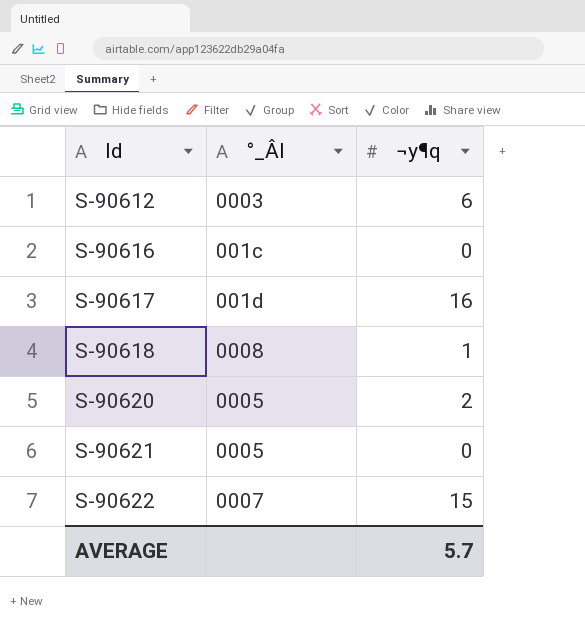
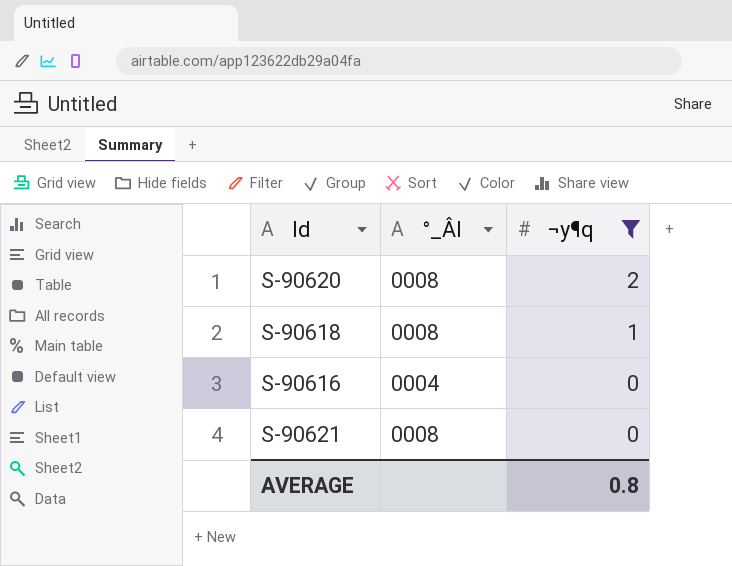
filter: none -> ¬y¶q <= 2
row order: Id ascending -> ¬y¶q descending
S-90620 | °_ÂI: 0005 -> 0008
S-90616 | °_ÂI: 001c -> 0004
S-90621 | °_ÂI: 0005 -> 0008
AVERAGE | ¬y¶q: 5.7 -> 0.8

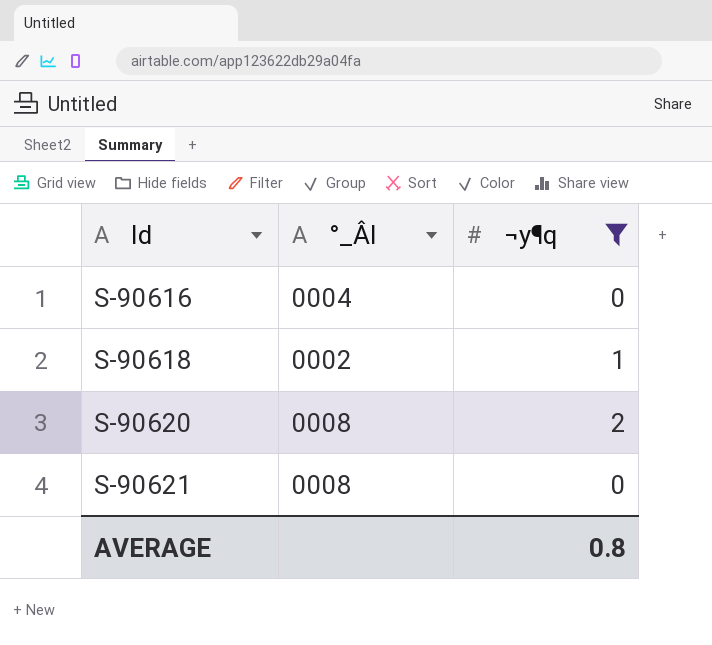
row order: ¬y¶q descending -> Id ascending
S-90618 | °_ÂI: 0008 -> 0002

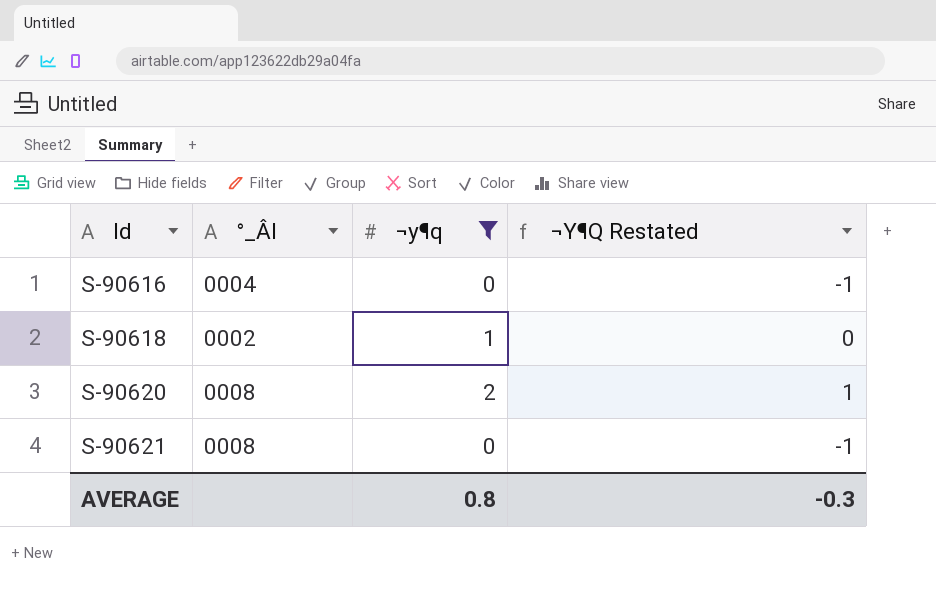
column ¬Y¶Q Restated | formula: none -> [¬y¶q] - 1

